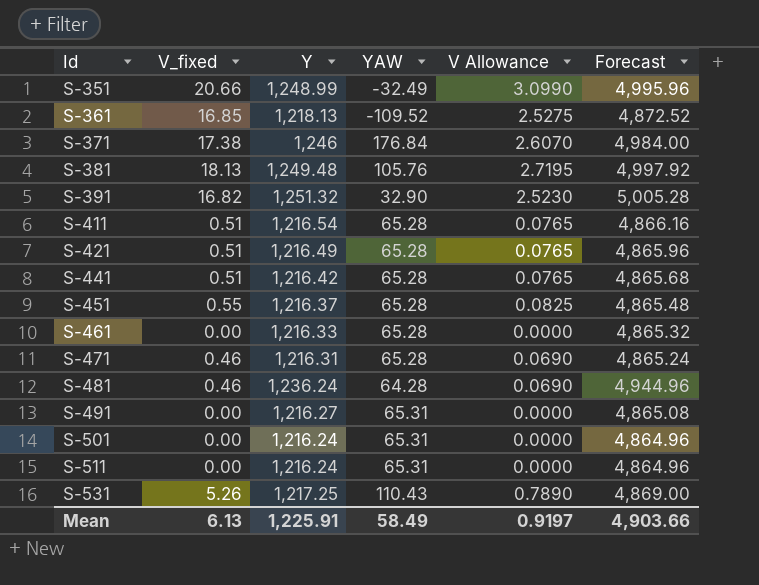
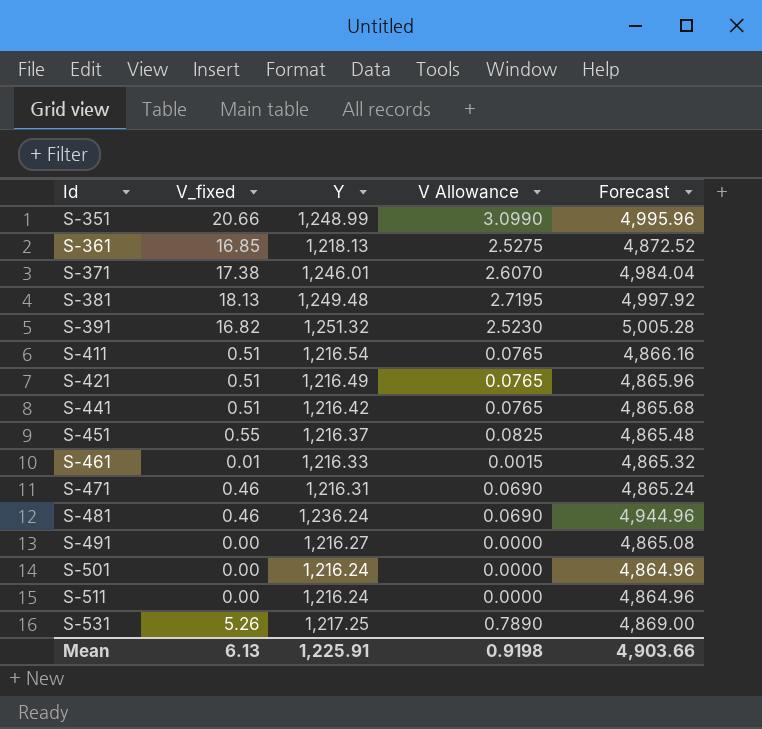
column YAW | position: 4 -> none
S-371 | Y: 1,246 -> 1,246.01
S-371 | Forecast: 4,984.00 -> 4,984.04
S-461 | V_fixed: 0.00 -> 0.01
S-461 | V Allowance: 0.0000 -> 0.0015
Mean | V Allowance: 0.9197 -> 0.9198

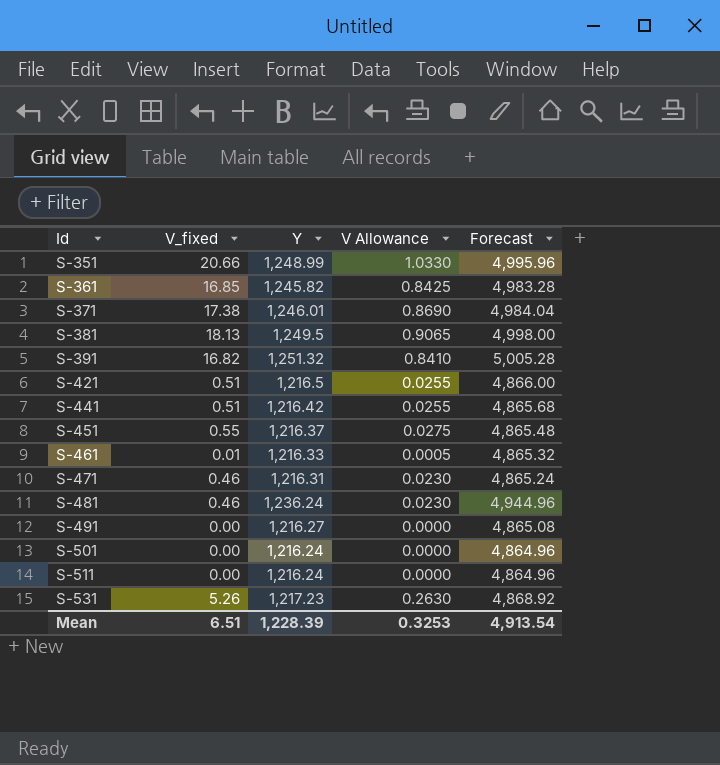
column V Allowance | formula: [V_fixed] * 0.15 -> [V_fixed] * 0.05
row S-411: 0.51 | 1,216.54 | 0.0765 | 4,866.16 -> none
S-361 | Y: 1,218.13 -> 1,245.82
S-361 | Forecast: 4,872.52 -> 4,983.28
S-381 | Y: 1,249.48 -> 1,249.5
S-381 | Forecast: 4,997.92 -> 4,998.00
S-421 | Y: 1,216.49 -> 1,216.5
S-421 | Forecast: 4,865.96 -> 4,866.00
S-531 | Y: 1,217.25 -> 1,217.23
S-531 | Forecast: 4,869.00 -> 4,868.92
Mean | V_fixed: 6.13 -> 6.51
Mean | Y: 1,225.91 -> 1,228.39
Mean | V Allowance: 0.9198 -> 0.3253
Mean | Forecast: 4,903.66 -> 4,913.54

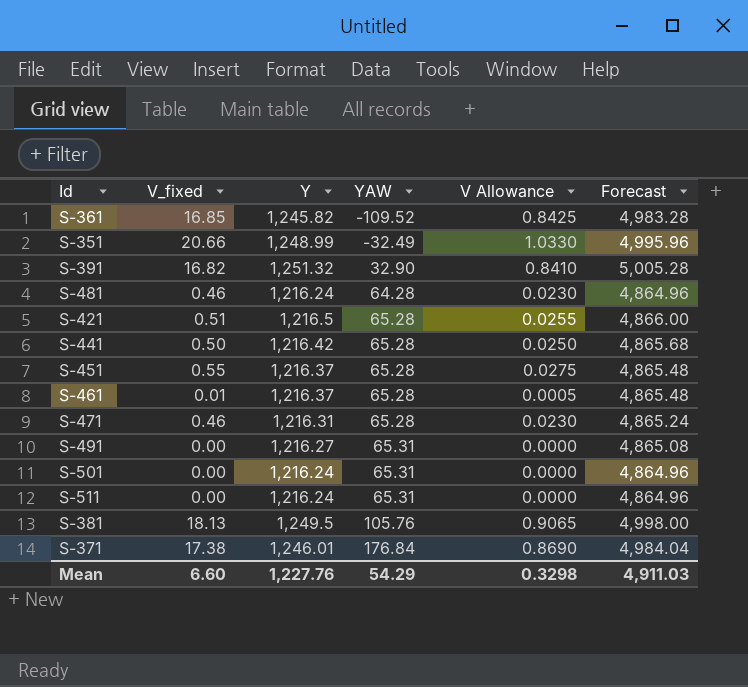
row order: Id ascending -> YAW ascending
column YAW | position: none -> 4
row S-531: 5.26 | 1,217.23 | 0.2630 | 4,868.92 -> none
S-481 | Y: 1,236.24 -> 1,216.24
S-481 | Forecast: 4,944.96 -> 4,864.96
S-441 | V_fixed: 0.51 -> 0.50
S-441 | V Allowance: 0.0255 -> 0.0250
S-461 | Y: 1,216.33 -> 1,216.37
S-461 | Forecast: 4,865.32 -> 4,865.48
Mean | V_fixed: 6.51 -> 6.60
Mean | Y: 1,228.39 -> 1,227.76
Mean | V Allowance: 0.3253 -> 0.3298
Mean | Forecast: 4,913.54 -> 4,911.03

